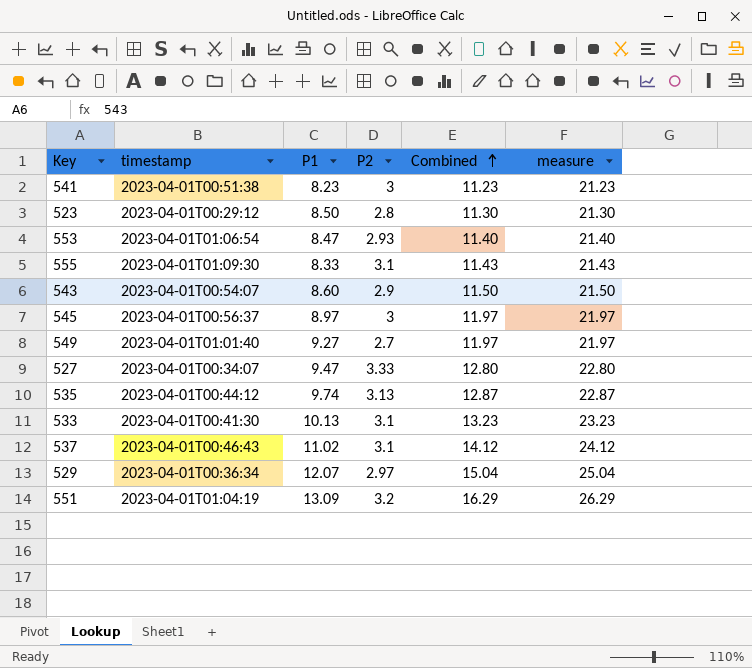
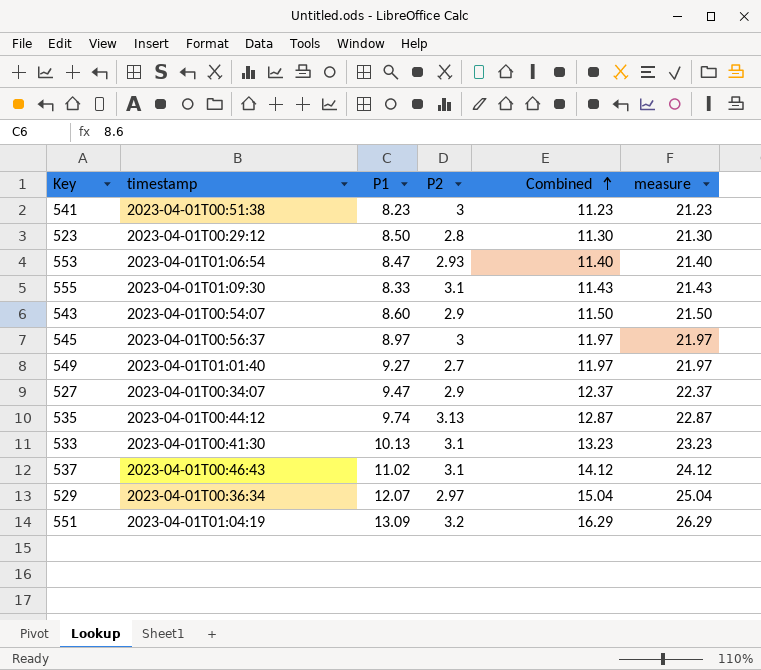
527 | P2: 3.33 -> 2.9
527 | Combined: 12.80 -> 12.37
527 | measure: 22.80 -> 22.37

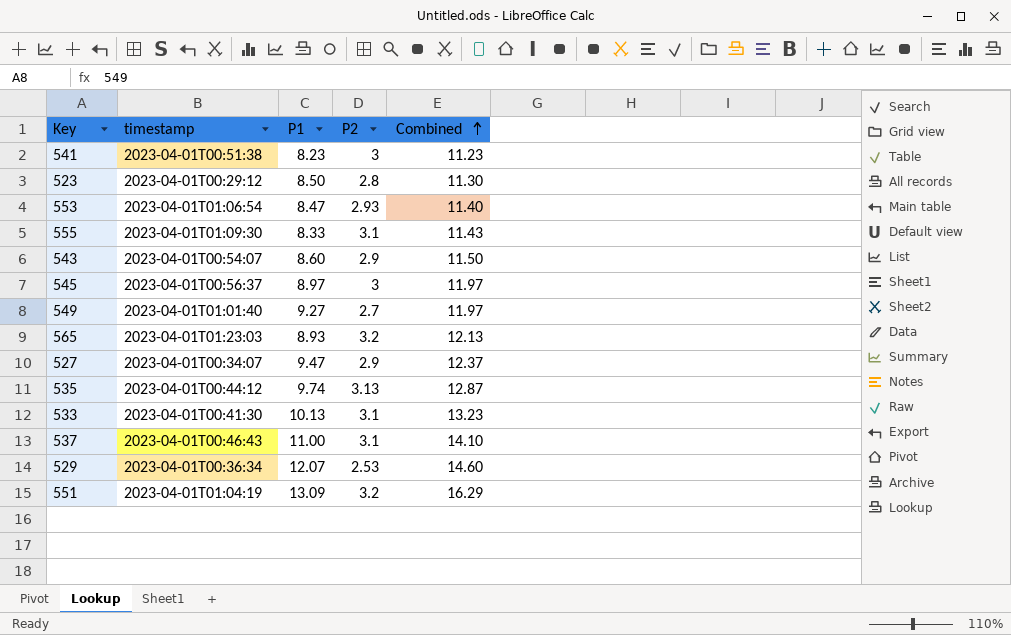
column measure | formula: [Combined] + 10 -> none
row 565: none -> 2023-04-01T01:23:03 | 8.93 | 3.2 | 12.13
537 | P1: 11.02 -> 11.00
537 | Combined: 14.12 -> 14.10
529 | P2: 2.97 -> 2.53
529 | Combined: 15.04 -> 14.60

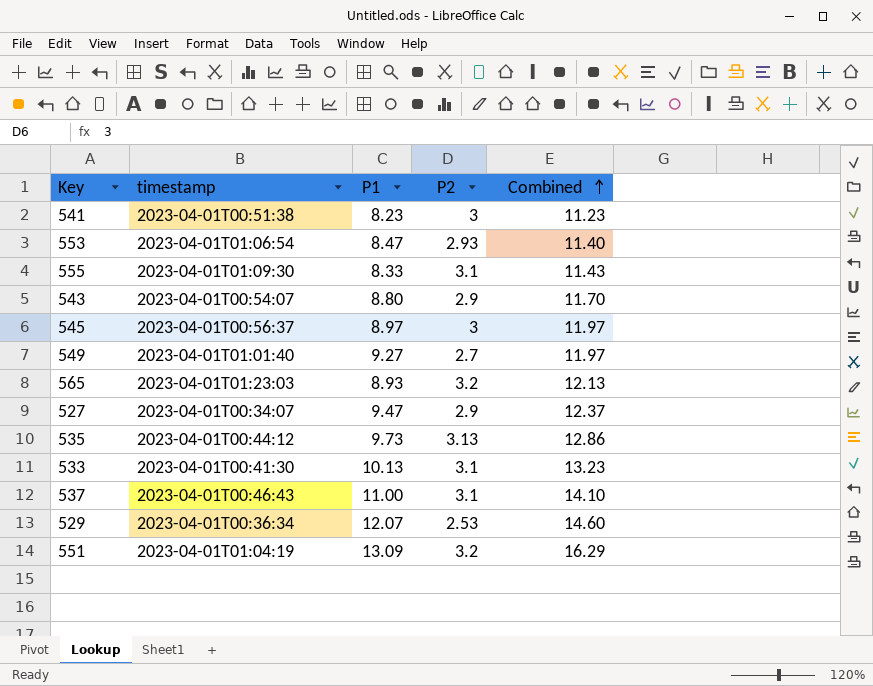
row 523: 2023-04-01T00:29:12 | 8.50 | 2.8 | 11.30 -> none
543 | P1: 8.60 -> 8.80
543 | Combined: 11.50 -> 11.70
535 | P1: 9.74 -> 9.73
535 | Combined: 12.87 -> 12.86

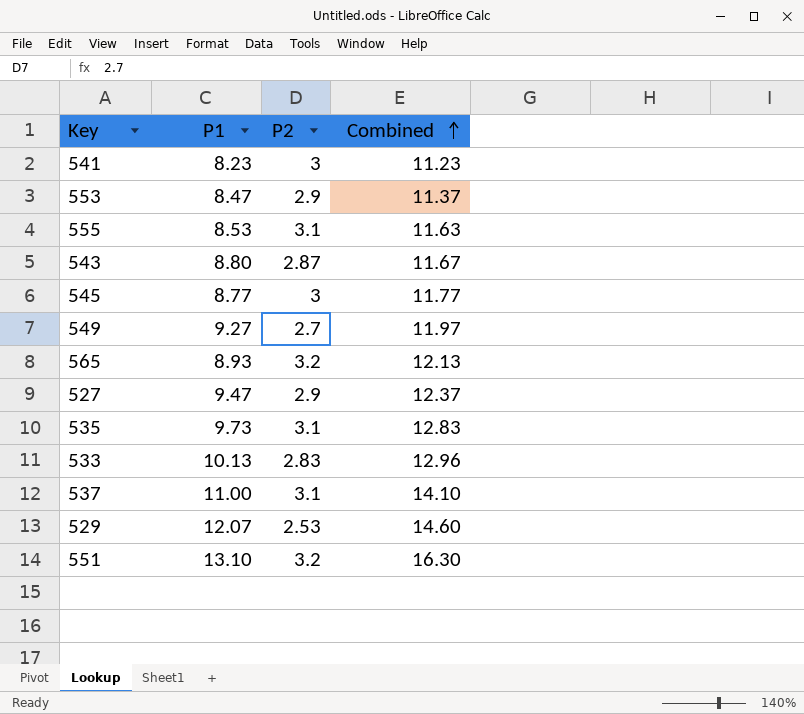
column timestamp | position: 2 -> none
553 | P2: 2.93 -> 2.9
553 | Combined: 11.40 -> 11.37
555 | P1: 8.33 -> 8.53
555 | Combined: 11.43 -> 11.63
543 | P2: 2.9 -> 2.87
543 | Combined: 11.70 -> 11.67
545 | P1: 8.97 -> 8.77
545 | Combined: 11.97 -> 11.77
535 | P2: 3.13 -> 3.1
535 | Combined: 12.86 -> 12.83
533 | P2: 3.1 -> 2.83
533 | Combined: 13.23 -> 12.96
551 | P1: 13.09 -> 13.10
551 | Combined: 16.29 -> 16.30

